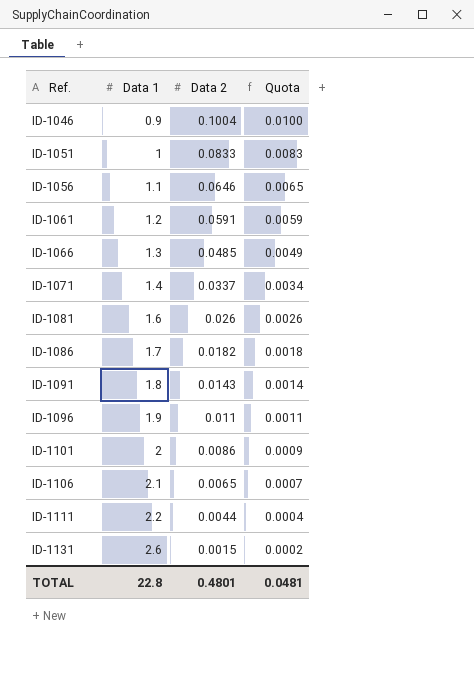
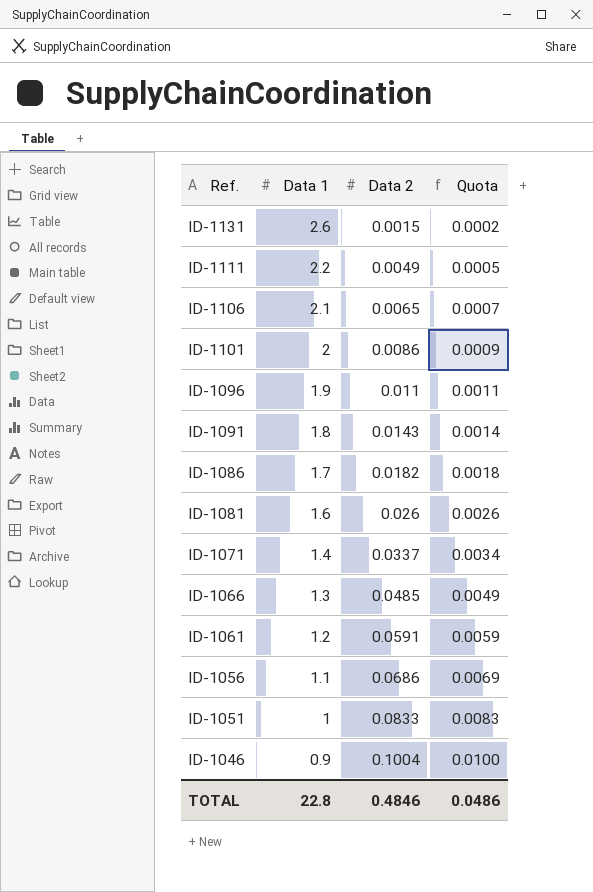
row order: Ref. ascending -> Ref. descending
ID-1111 | Data 2: 0.0044 -> 0.0049
ID-1111 | Quota: 0.0004 -> 0.0005
ID-1056 | Data 2: 0.0646 -> 0.0686
ID-1056 | Quota: 0.0065 -> 0.0069
TOTAL | Data 2: 0.4801 -> 0.4846
TOTAL | Quota: 0.0481 -> 0.0486

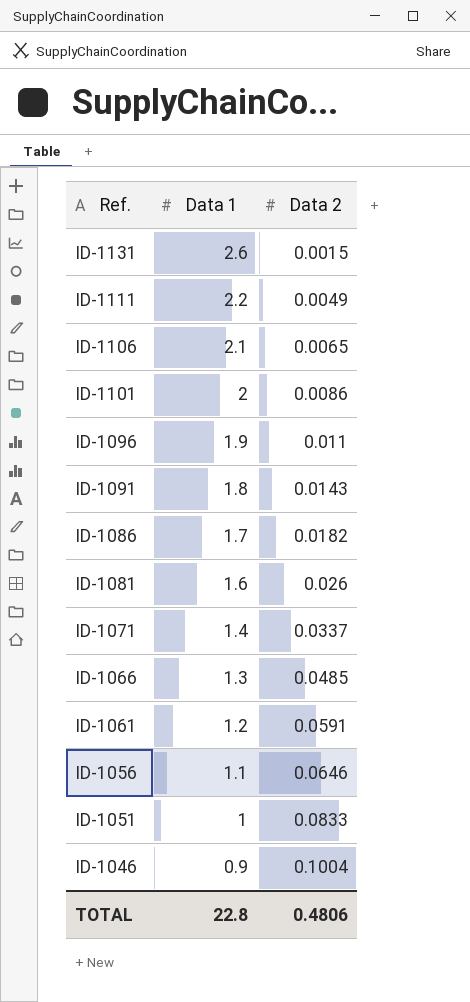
column Quota | formula: [Data 2] * 0.1 -> none
ID-1056 | Data 2: 0.0686 -> 0.0646
TOTAL | Data 2: 0.4846 -> 0.4806

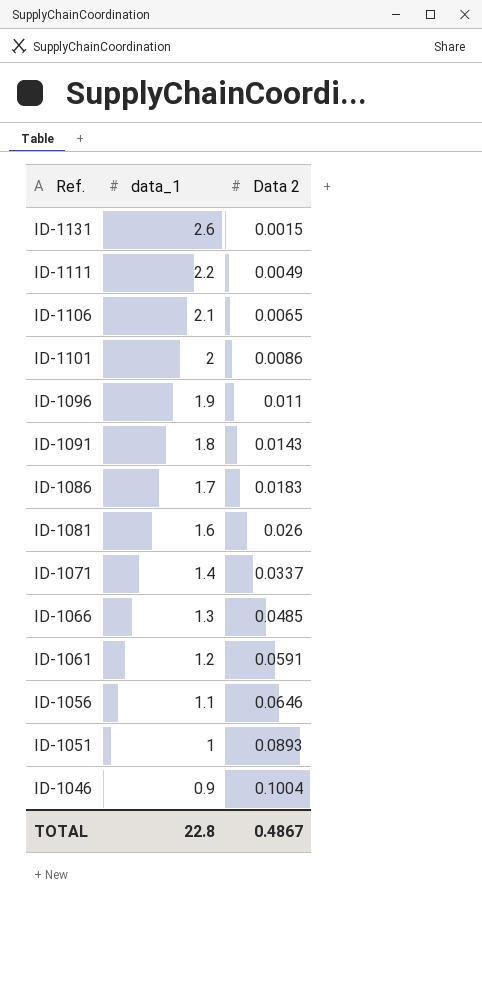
column name: Data 1 -> data_1
ID-1086 | Data 2: 0.0182 -> 0.0183
ID-1051 | Data 2: 0.0833 -> 0.0893
TOTAL | Data 2: 0.4806 -> 0.4867

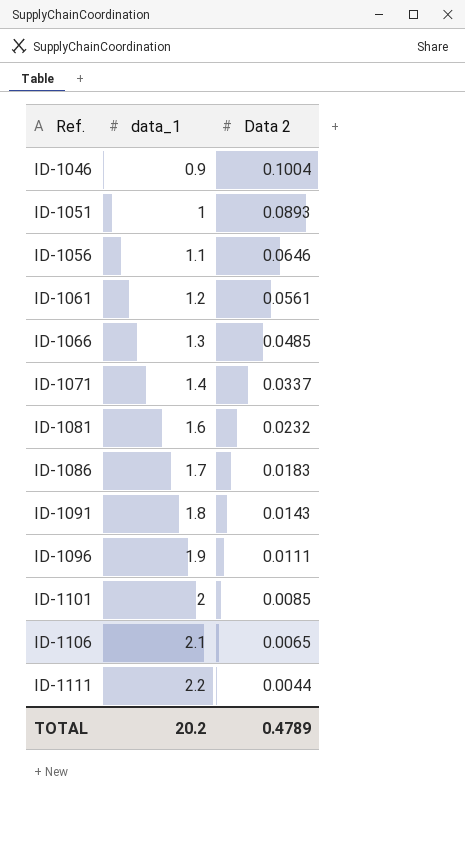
row order: Ref. descending -> Ref. ascending
row ID-1131: 2.6 | 0.0015 -> none
ID-1061 | Data 2: 0.0591 -> 0.0561
ID-1081 | Data 2: 0.026 -> 0.0232
ID-1096 | Data 2: 0.011 -> 0.0111
ID-1101 | Data 2: 0.0086 -> 0.0085
ID-1111 | Data 2: 0.0049 -> 0.0044
TOTAL | data_1: 22.8 -> 20.2
TOTAL | Data 2: 0.4867 -> 0.4789

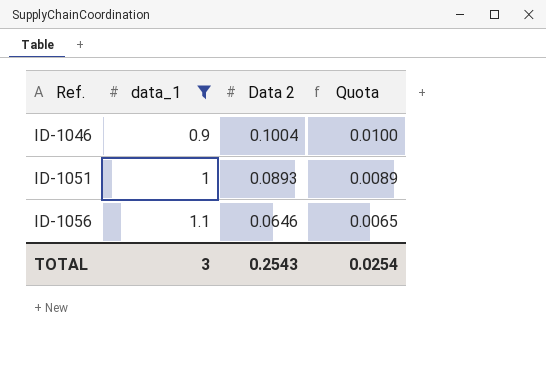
filter: none -> data_1 <= 1.1
column Quota | formula: none -> [Data 2] * 0.1
TOTAL | data_1: 20.2 -> 3
TOTAL | Data 2: 0.4789 -> 0.2543

